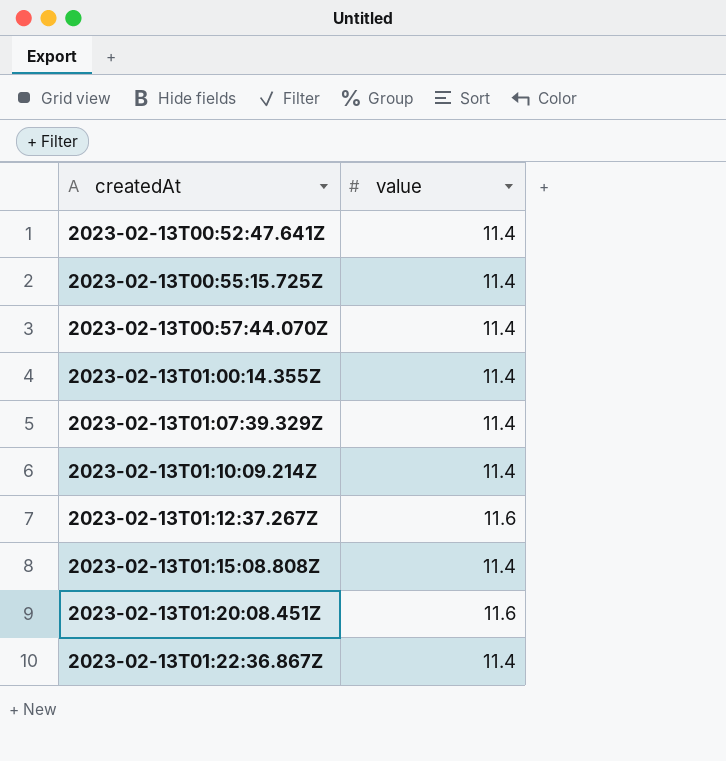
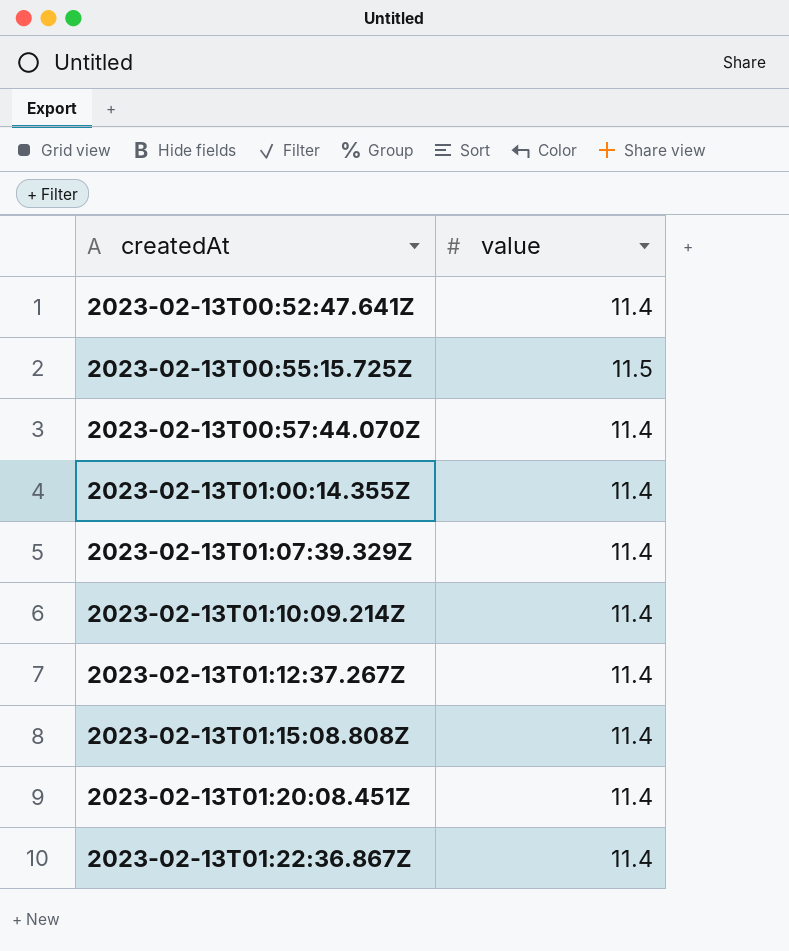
2023-02-13T00:55:15.725Z | value: 11.4 -> 11.5
2023-02-13T01:12:37.267Z | value: 11.6 -> 11.4
2023-02-13T01:20:08.451Z | value: 11.6 -> 11.4

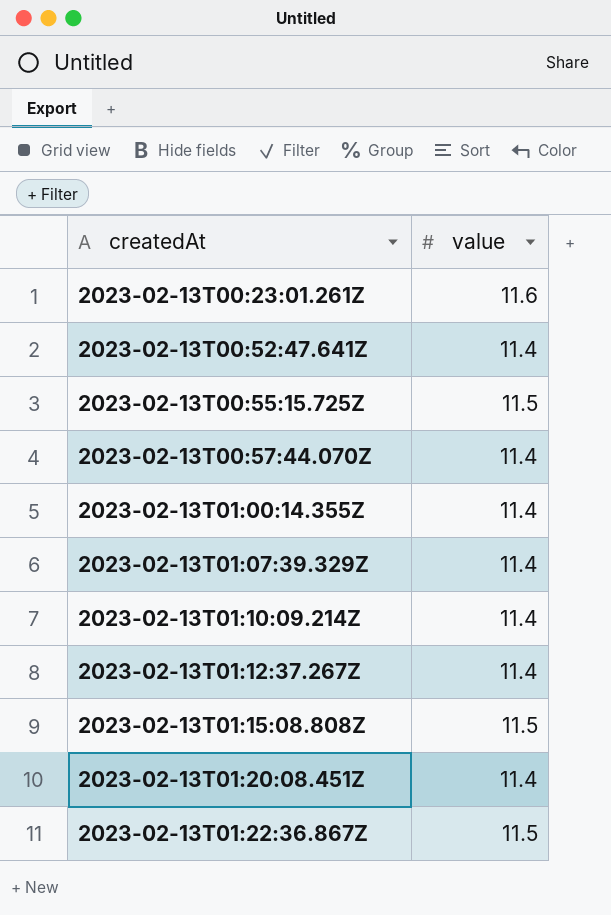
row 2023-02-13T00:23:01.261Z: none -> 11.6
2023-02-13T01:15:08.808Z | value: 11.4 -> 11.5
2023-02-13T01:22:36.867Z | value: 11.4 -> 11.5

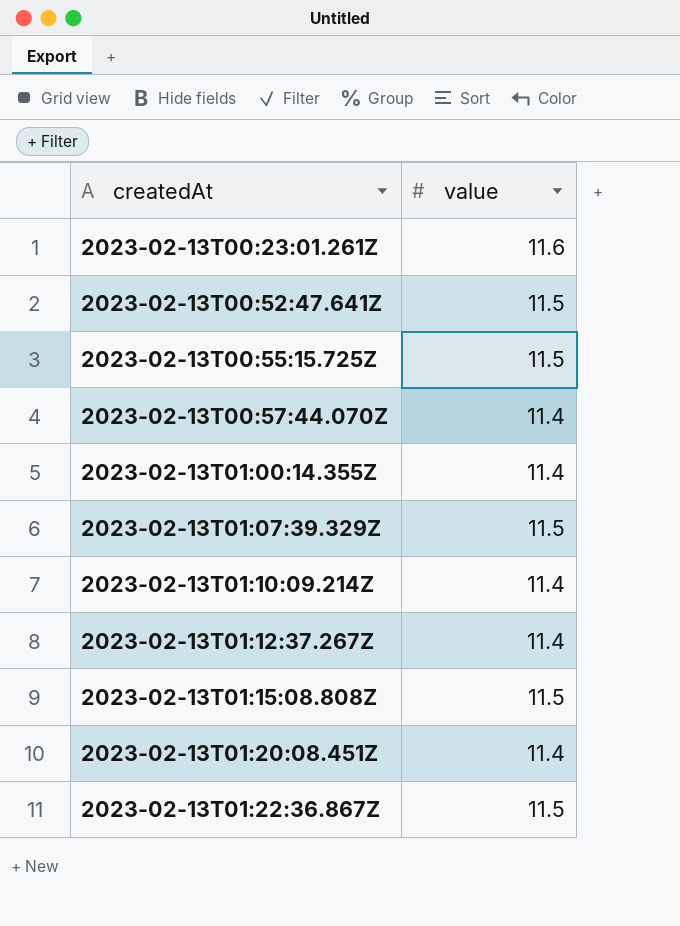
2023-02-13T00:52:47.641Z | value: 11.4 -> 11.5
2023-02-13T01:07:39.329Z | value: 11.4 -> 11.5

